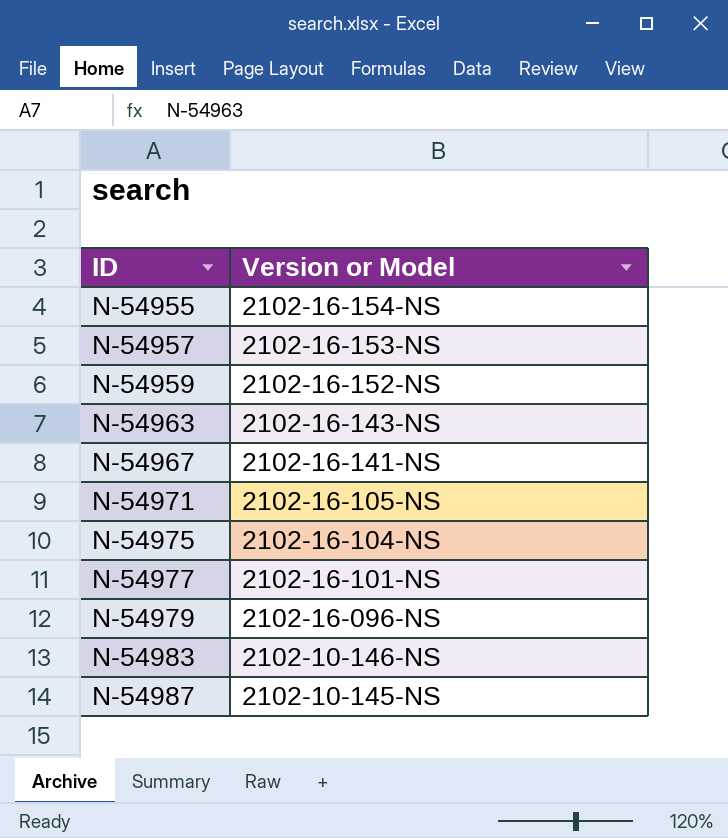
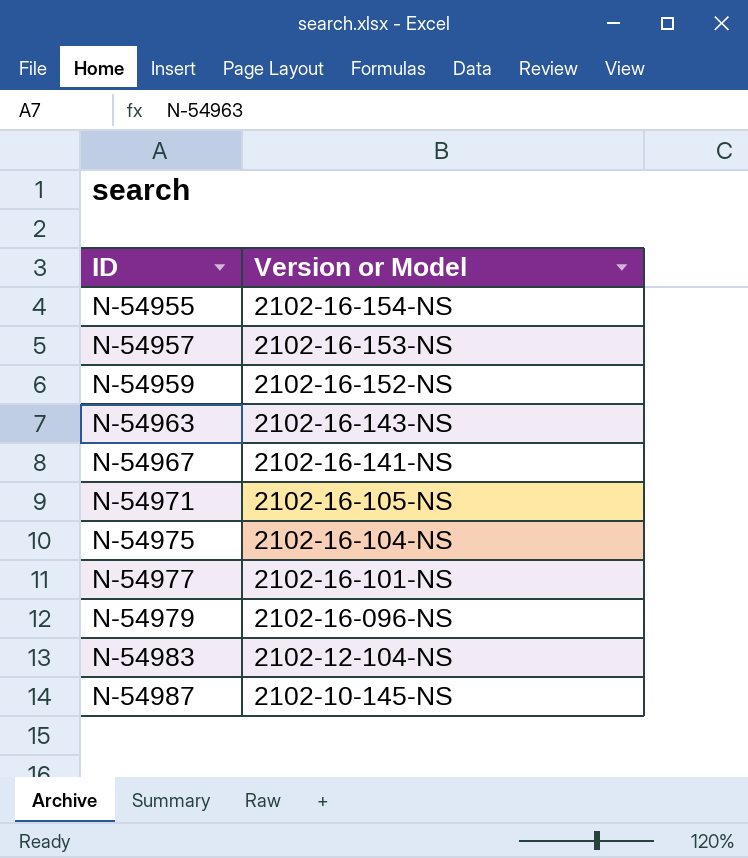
N-54983 | Version or Model: 2102-10-146-NS -> 2102-12-104-NS

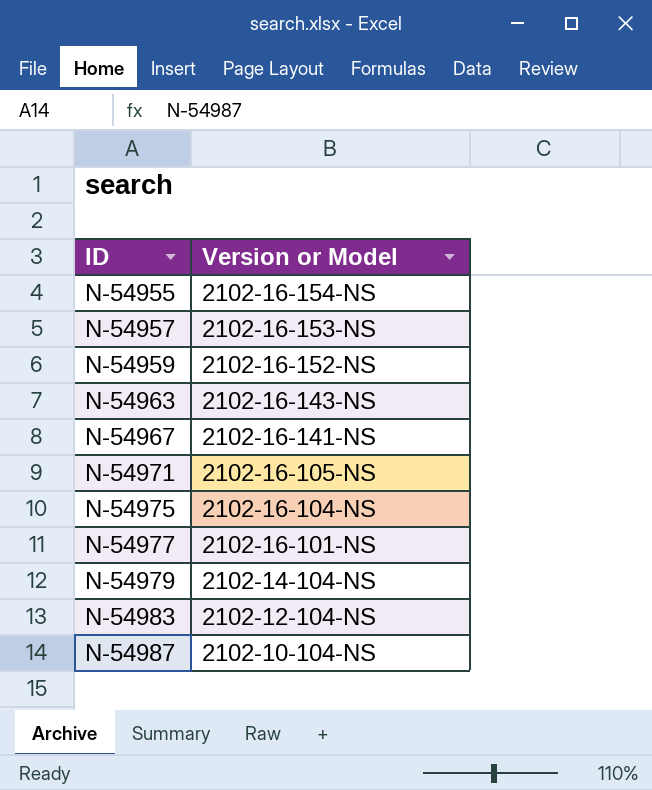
N-54979 | Version or Model: 2102-16-096-NS -> 2102-14-104-NS
N-54987 | Version or Model: 2102-10-145-NS -> 2102-10-104-NS

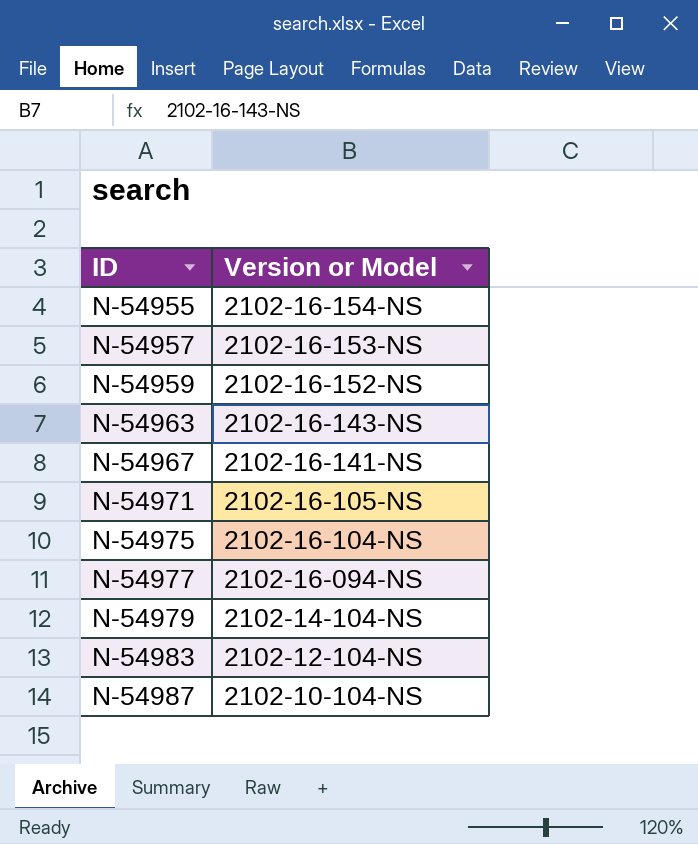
N-54977 | Version or Model: 2102-16-101-NS -> 2102-16-094-NS

